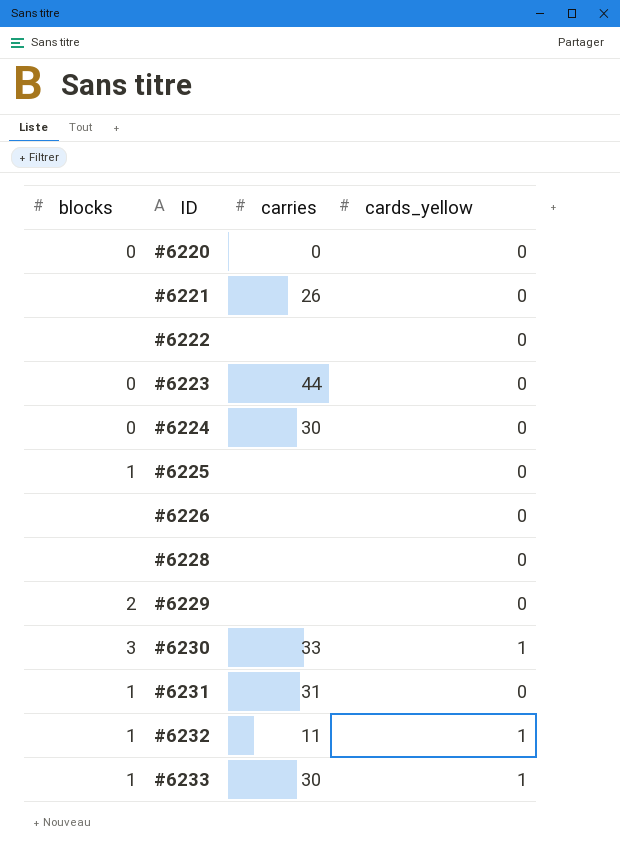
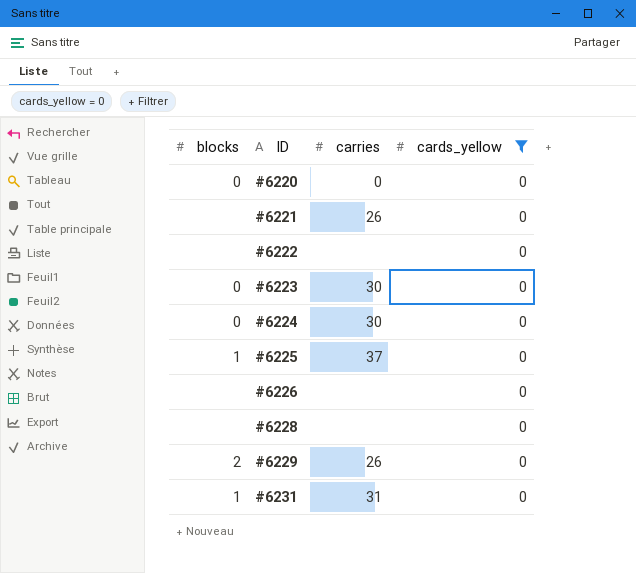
filter: none -> cards_yellow = 0
#6223 | carries: 44 -> 30
#6225 | carries: none -> 37
#6229 | carries: none -> 26

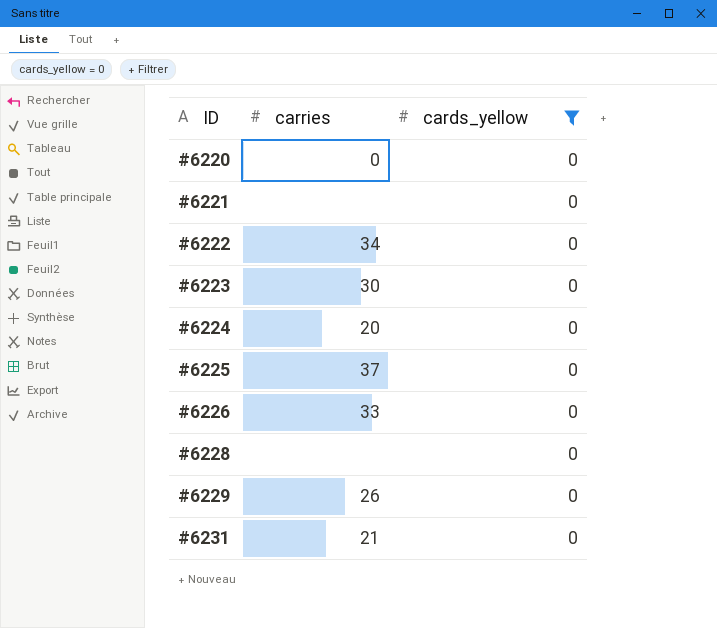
column blocks | position: 1 -> none
#6221 | carries: 26 -> none
#6222 | carries: none -> 34
#6224 | carries: 30 -> 20
#6226 | carries: none -> 33
#6231 | carries: 31 -> 21

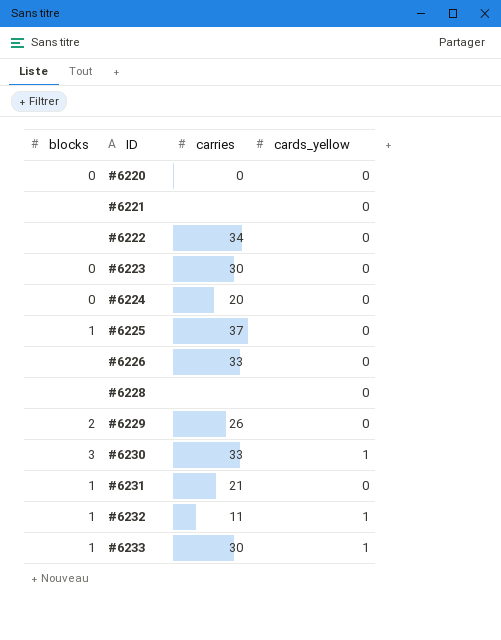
filter: cards_yellow = 0 -> none
column blocks | position: none -> 1

